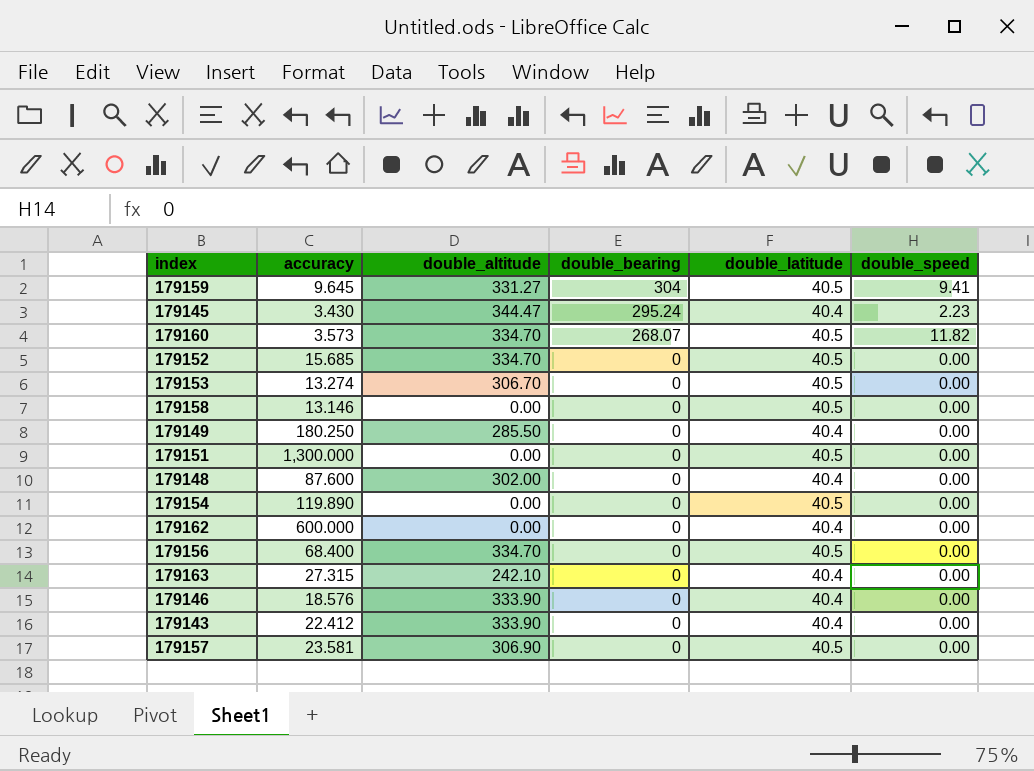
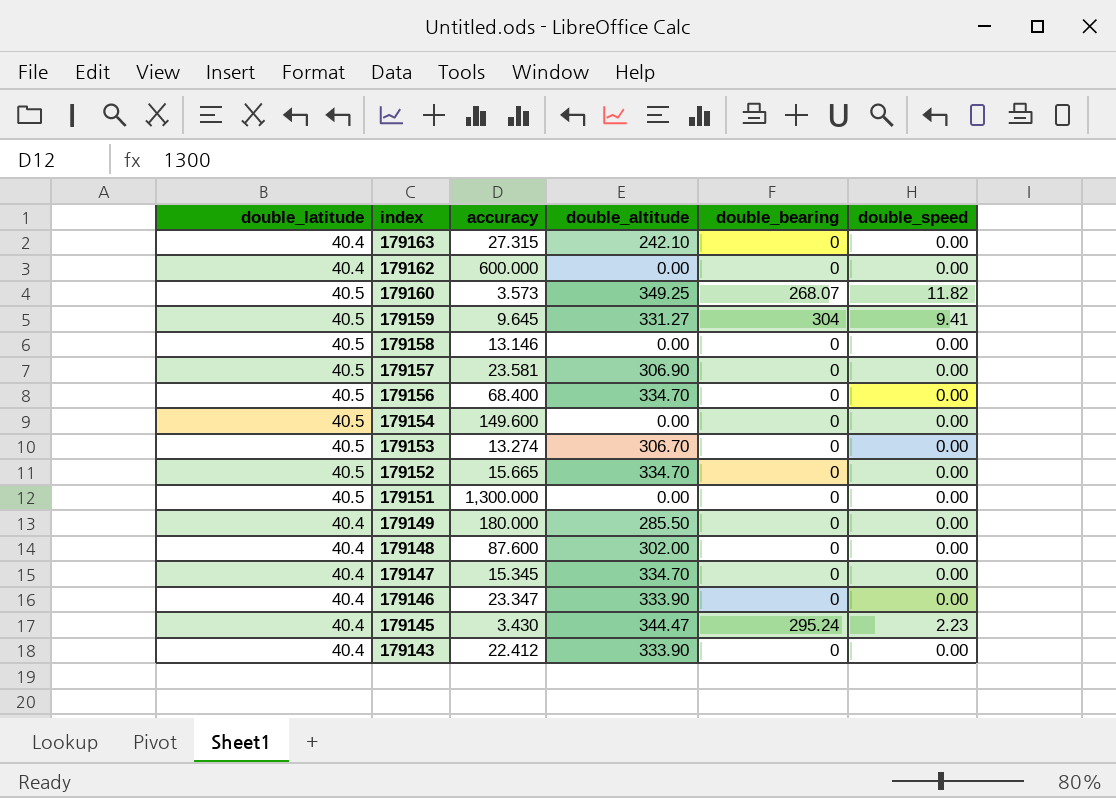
row order: double_bearing descending -> index descending
column double_latitude | position: 5 -> 1
179160 | double_altitude: 334.70 -> 349.25
179154 | accuracy: 119.890 -> 149.600
179152 | accuracy: 15.685 -> 15.665
179149 | accuracy: 180.250 -> 180.000
row 179147: none -> 40.4 | 15.345 | 334.70 | 0 | 0.00
179146 | accuracy: 18.576 -> 23.347

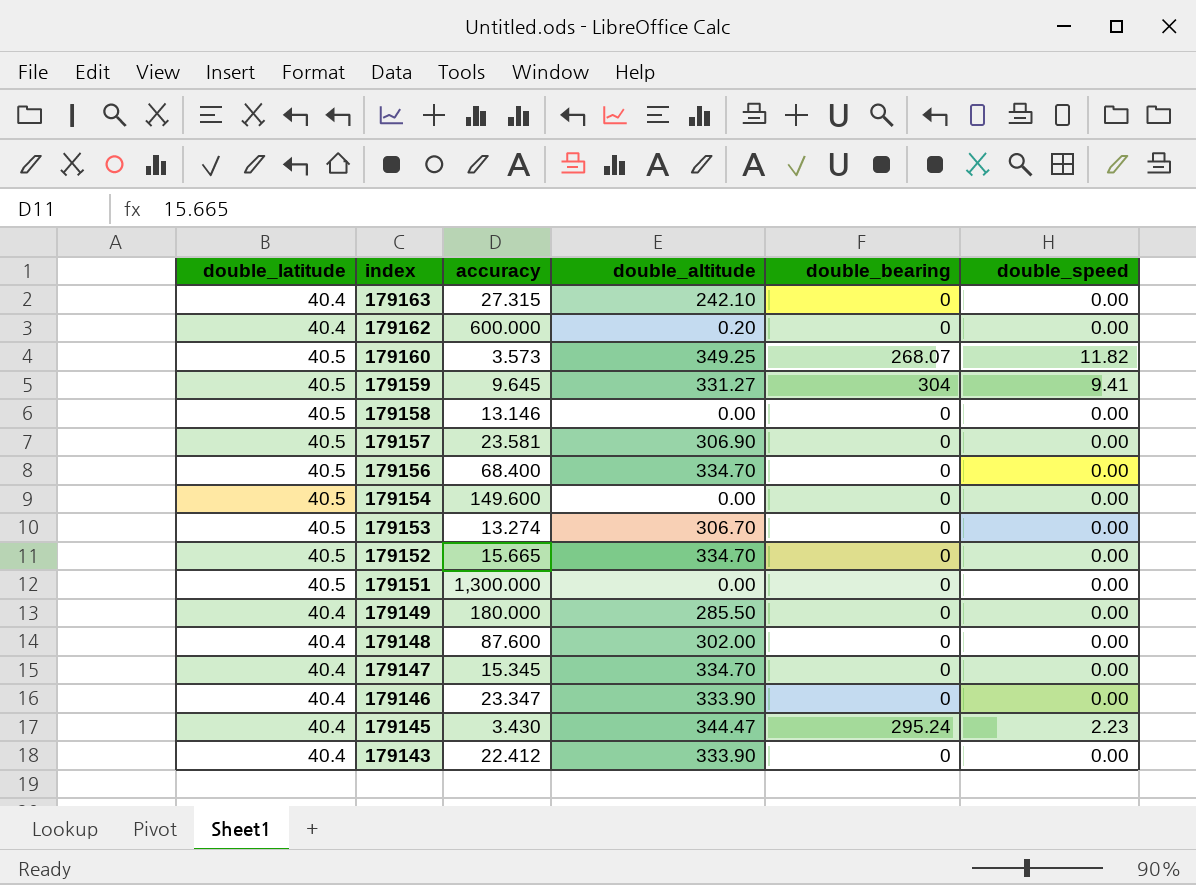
179162 | double_altitude: 0.00 -> 0.20

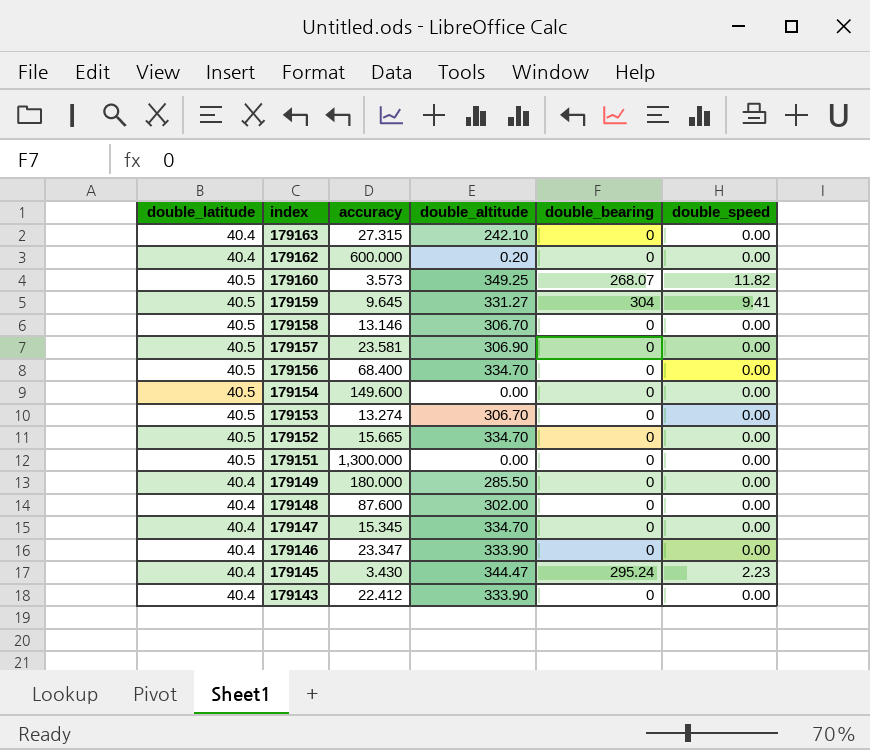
179158 | double_altitude: 0.00 -> 306.70

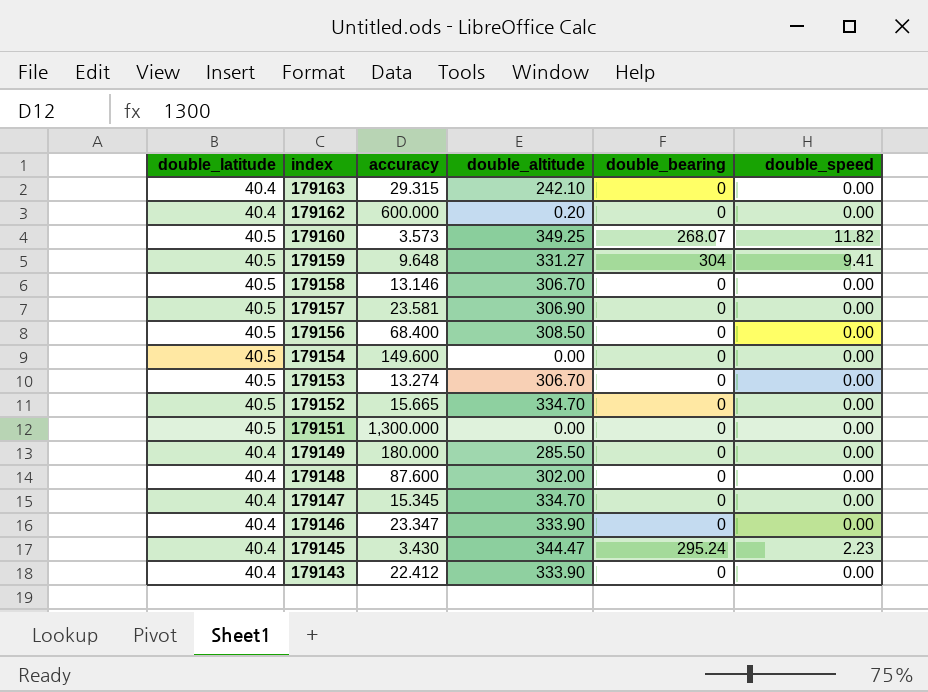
179163 | accuracy: 27.315 -> 29.315
179159 | accuracy: 9.645 -> 9.648
179156 | double_altitude: 334.70 -> 308.50

